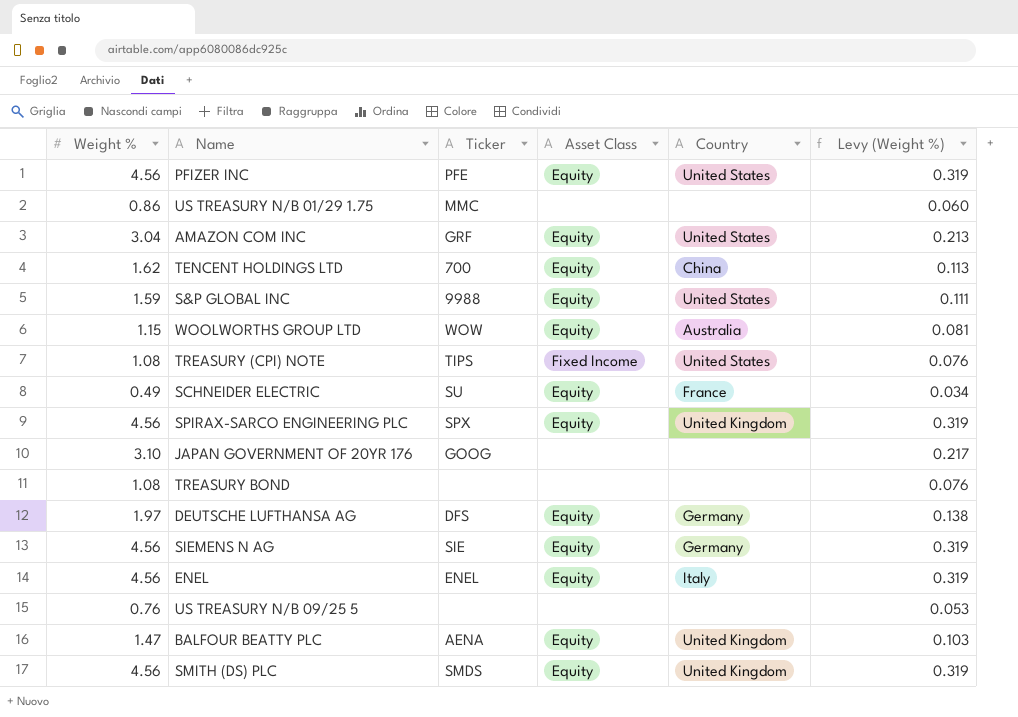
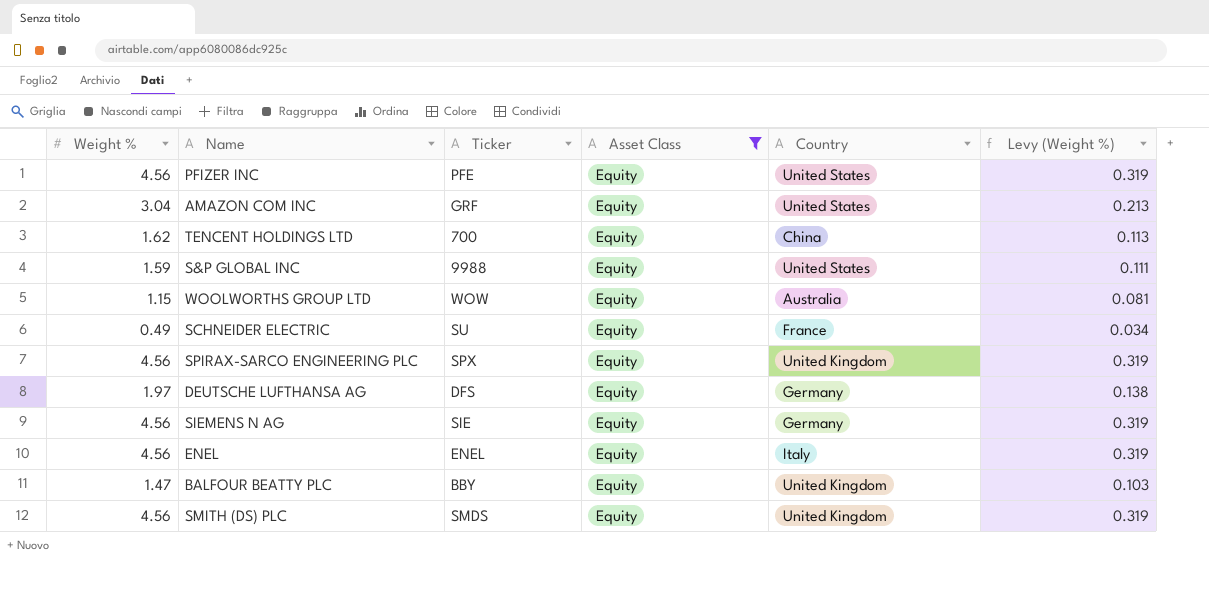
filter: none -> Asset Class = Equity
BALFOUR BEATTY PLC | Ticker: AENA -> BBY

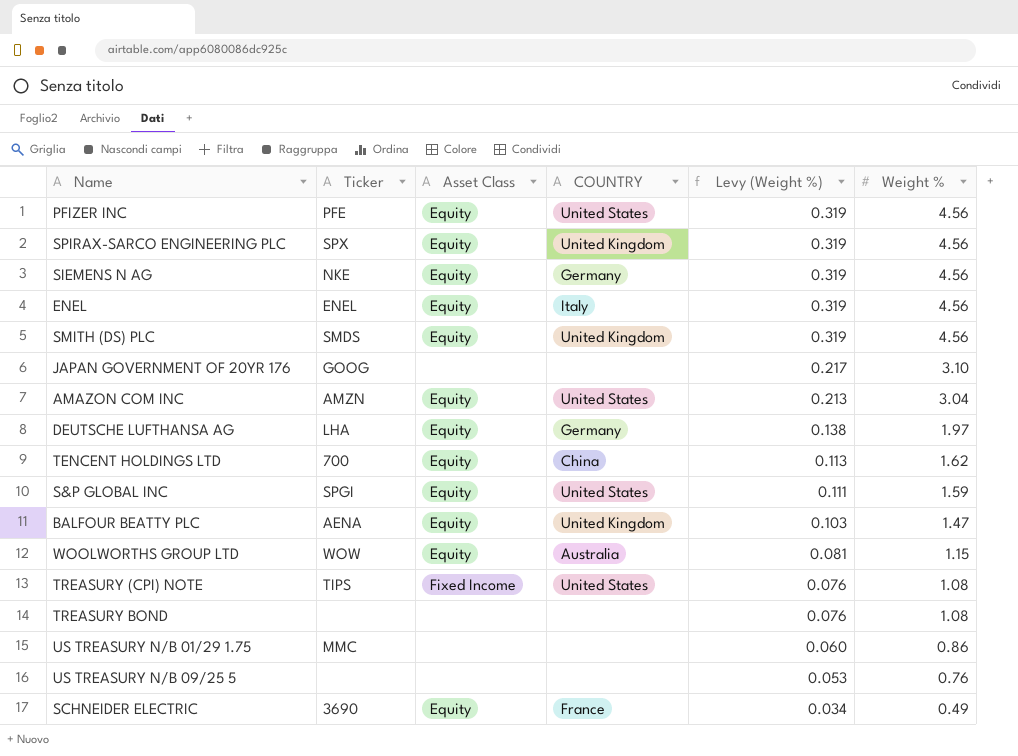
filter: Asset Class = Equity -> none
row order: none -> Levy (Weight %) descending
column name: Country -> COUNTRY
column Weight % | position: 1 -> 6
SIEMENS N AG | Ticker: SIE -> NKE
AMAZON COM INC | Ticker: GRF -> AMZN
DEUTSCHE LUFTHANSA AG | Ticker: DFS -> LHA
S&P GLOBAL INC | Ticker: 9988 -> SPGI
BALFOUR BEATTY PLC | Ticker: BBY -> AENA
SCHNEIDER ELECTRIC | Ticker: SU -> 3690

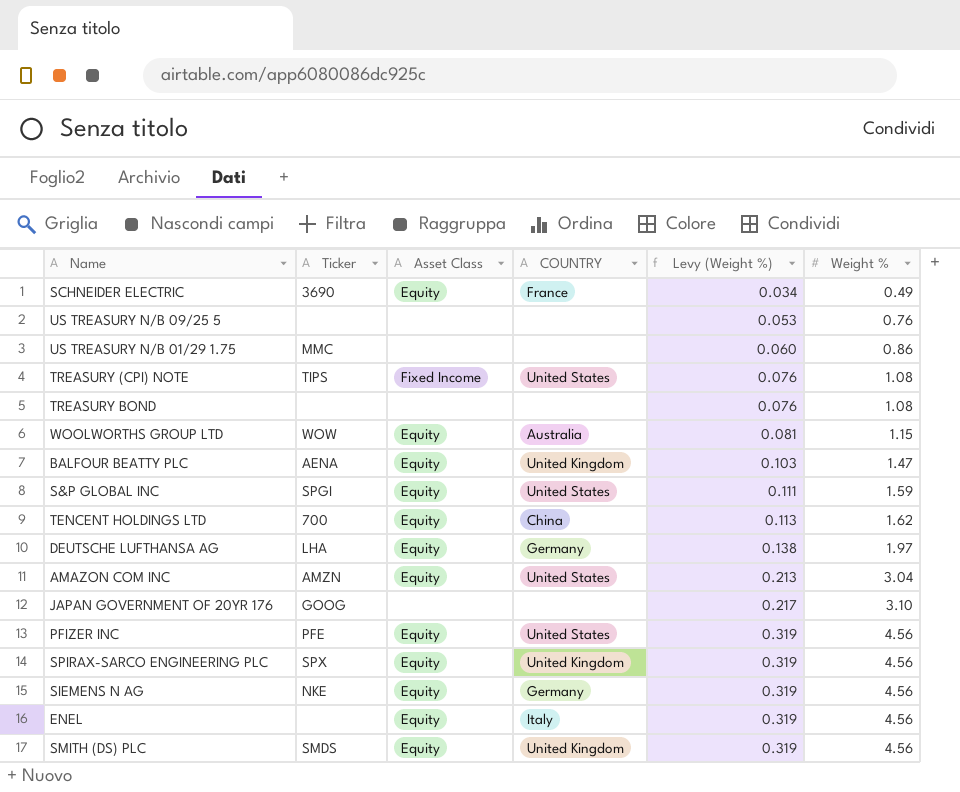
row order: Levy (Weight %) descending -> Levy (Weight %) ascending
ENEL | Ticker: ENEL -> none

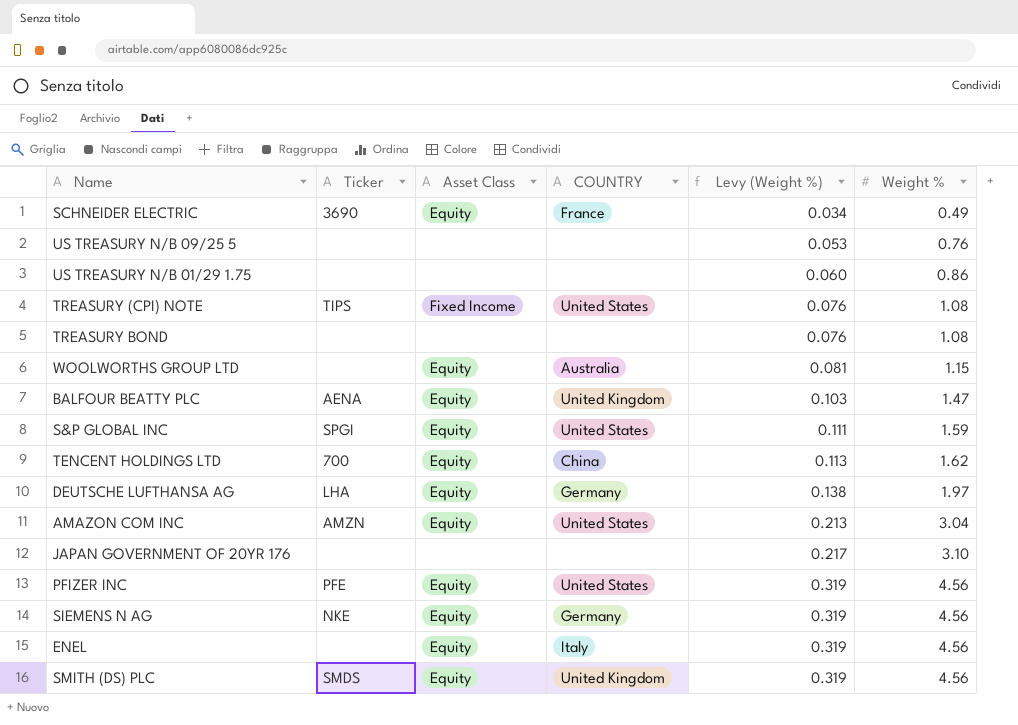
row SPIRAX-SARCO ENGINEERING PLC: SPX | Equity | United Kingdom | 0.319 | 4.56 -> none
US TREASURY N/B 01/29 1.75 | Ticker: MMC -> none
WOOLWORTHS GROUP LTD | Ticker: WOW -> none
JAPAN GOVERNMENT OF 20YR 176 | Ticker: GOOG -> none

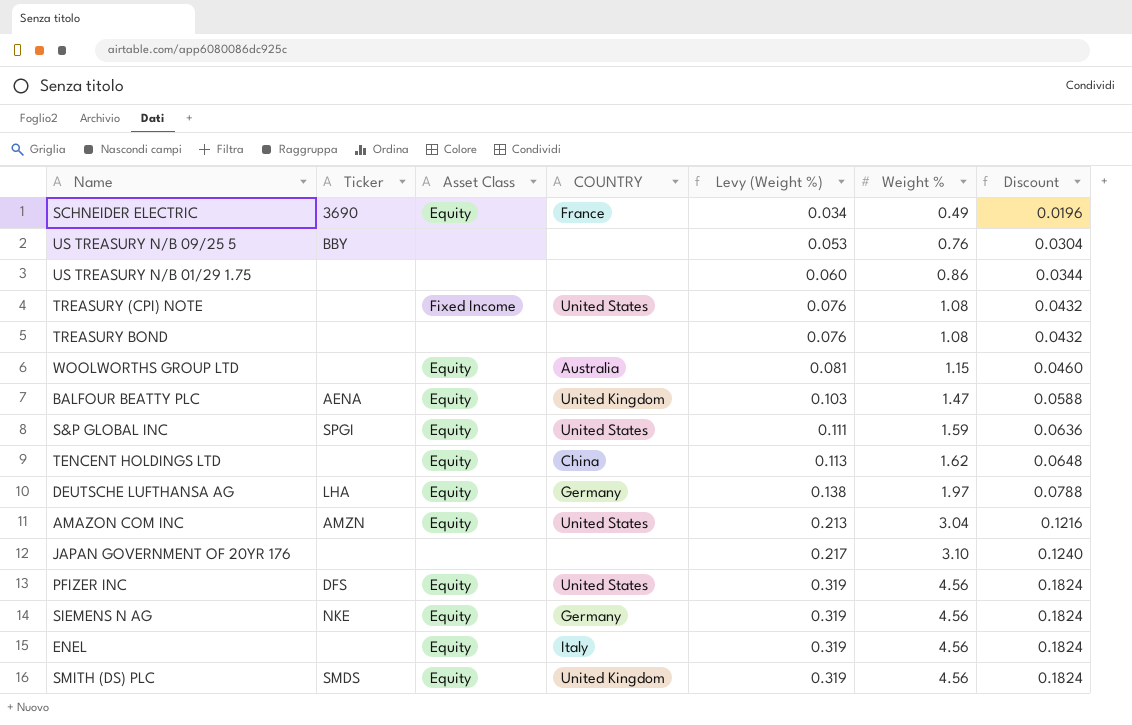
column Discount | formula: none -> [Weight %] * 0.04
US TREASURY N/B 09/25 5 | Ticker: none -> BBY
TREASURY (CPI) NOTE | Ticker: TIPS -> none
TENCENT HOLDINGS LTD | Ticker: 700 -> none
PFIZER INC | Ticker: PFE -> DFS

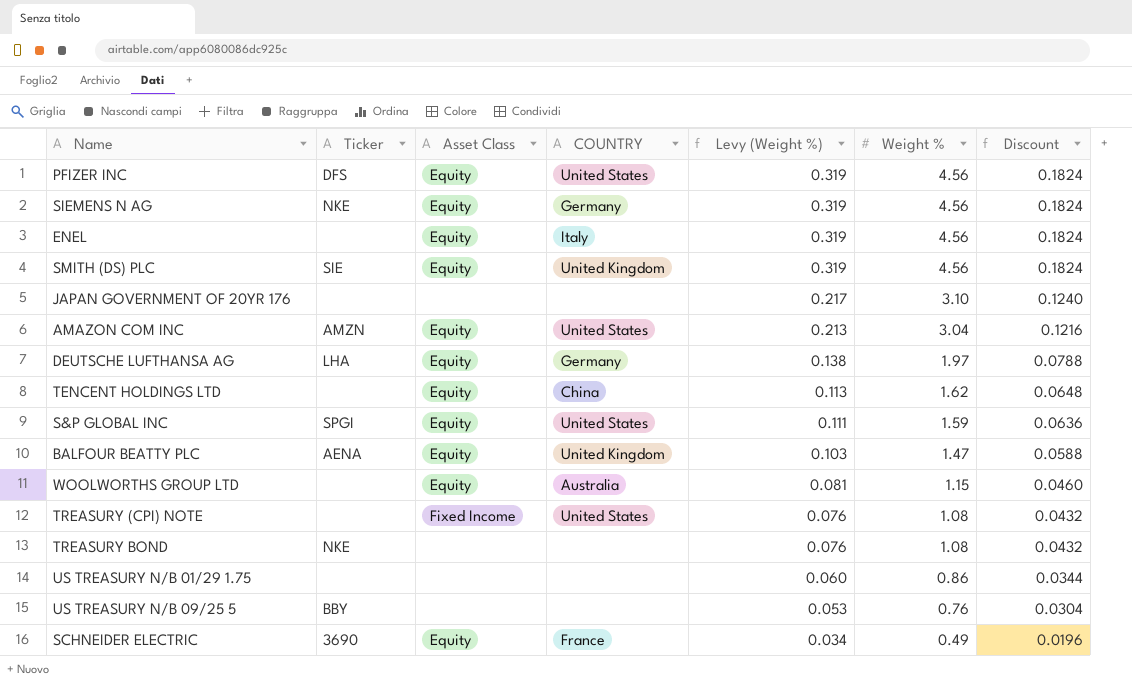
row order: Levy (Weight %) ascending -> Levy (Weight %) descending
SMITH (DS) PLC | Ticker: SMDS -> SIE
TREASURY BOND | Ticker: none -> NKE

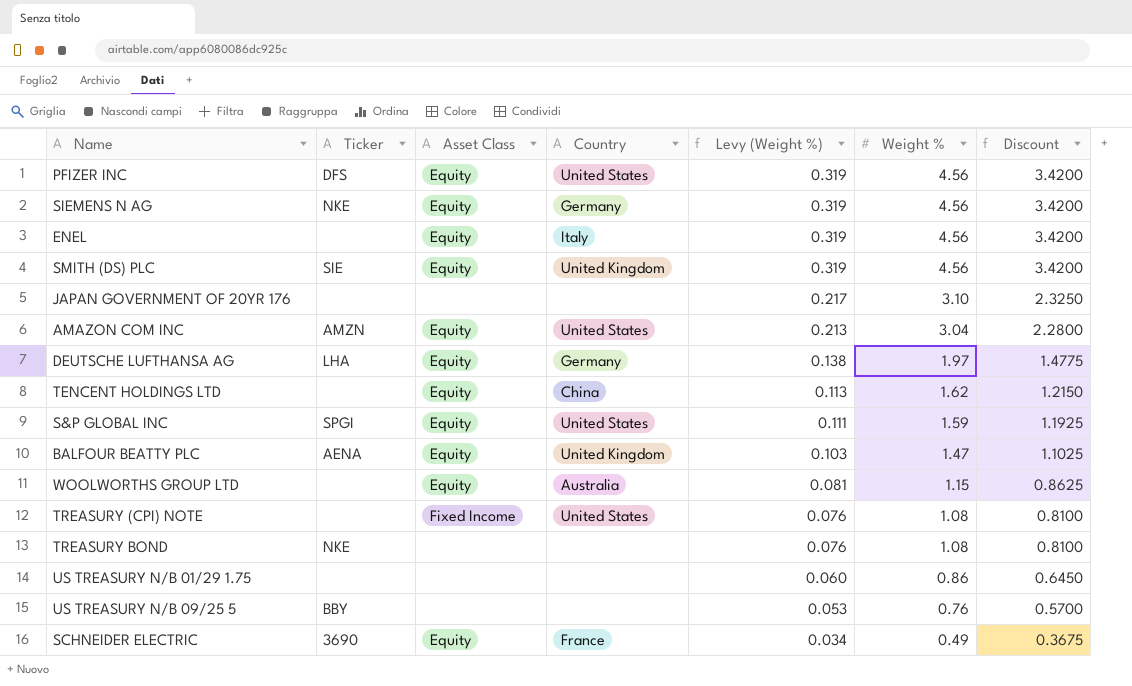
column name: COUNTRY -> Country
column Discount | formula: [Weight %] * 0.04 -> [Weight %] * 0.75

